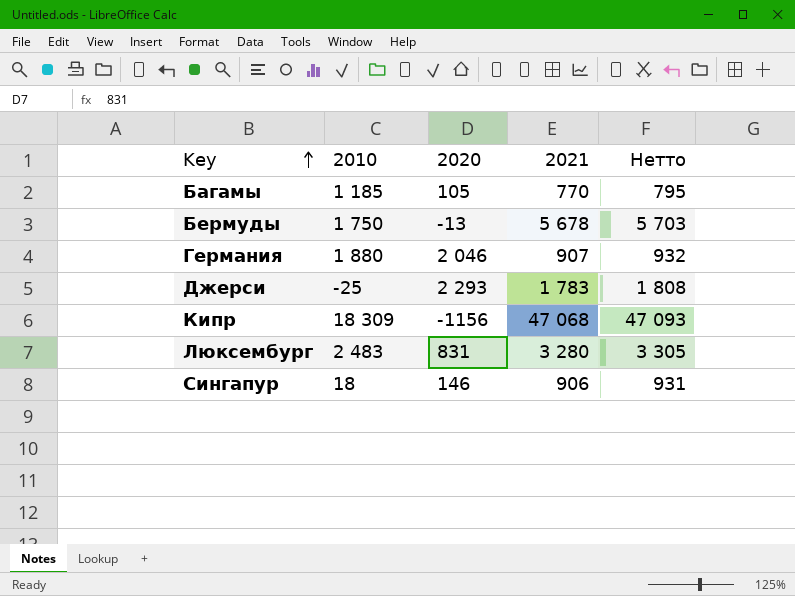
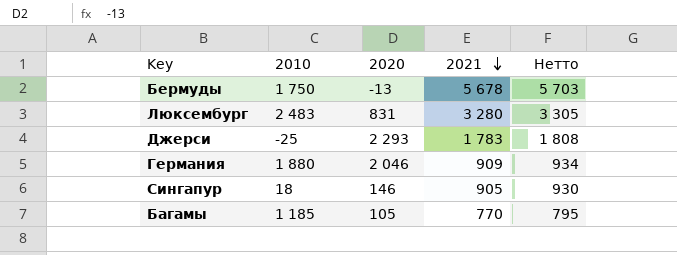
row order: Key ascending -> 2021 descending
row Кипр: 18 309 | -1156 | 47 068 | 47 093 -> none
Германия | 2021: 907 -> 909
Германия | Нетто: 932 -> 934
Сингапур | 2021: 906 -> 905
Сингапур | Нетто: 931 -> 930

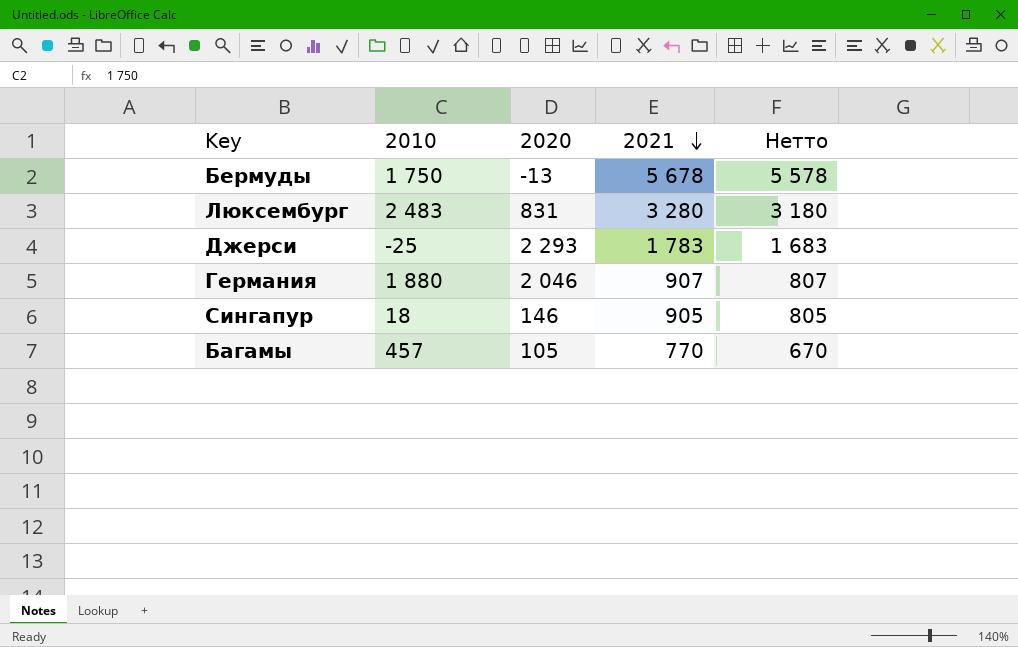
column Нетто | formula: [2021] + 25 -> [2021] - 100
Германия | 2021: 909 -> 907
Багамы | 2010: 1 185 -> 457

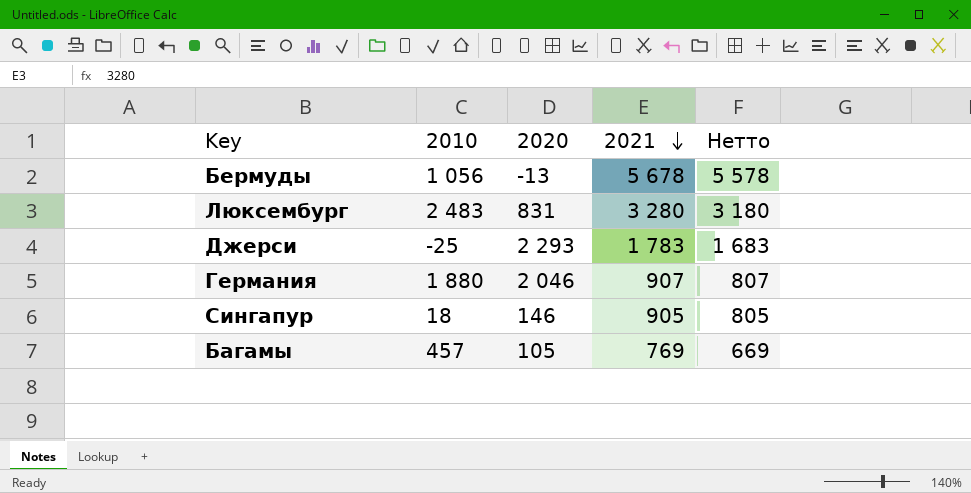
Бермуды | 2010: 1 750 -> 1 056
Багамы | 2021: 770 -> 769
Багамы | Нетто: 670 -> 669

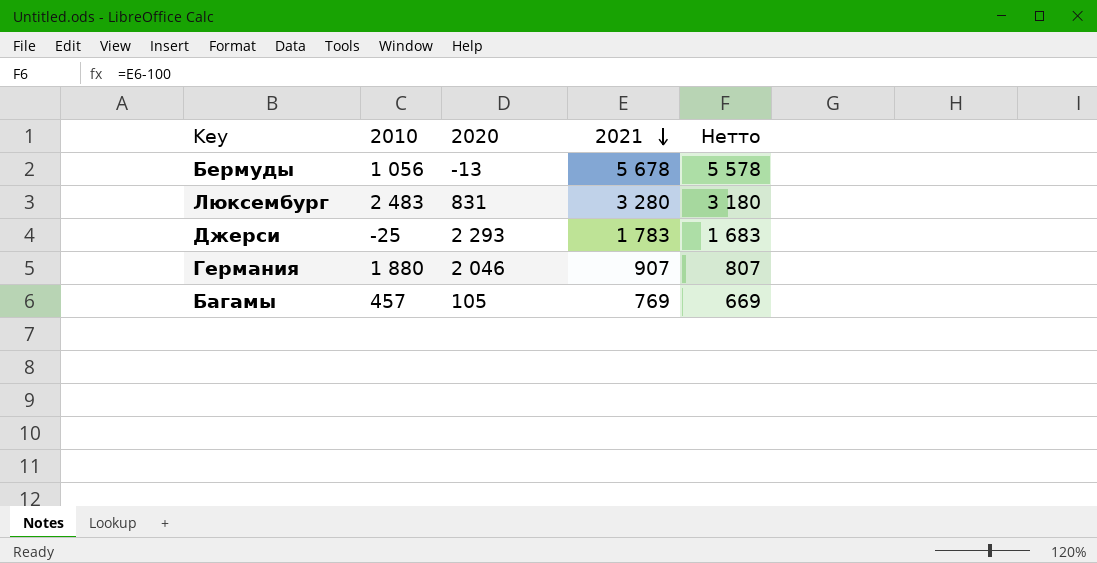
row Сингапур: 18 | 146 | 905 | 805 -> none

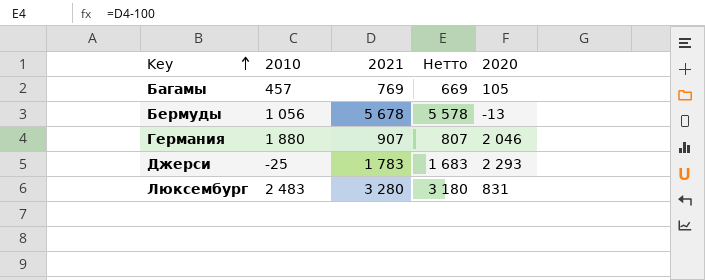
row order: 2021 descending -> Key ascending
column 2020 | position: 3 -> 5

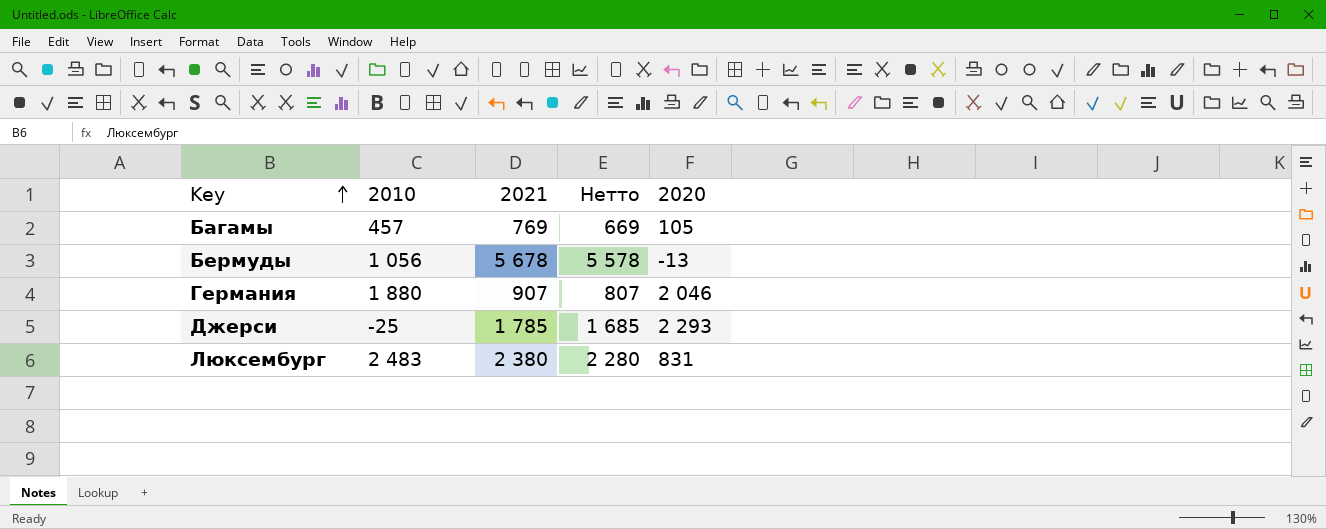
Джерси | 2021: 1 783 -> 1 785
Джерси | Нетто: 1 683 -> 1 685
Люксембург | 2021: 3 280 -> 2 380
Люксембург | Нетто: 3 180 -> 2 280

